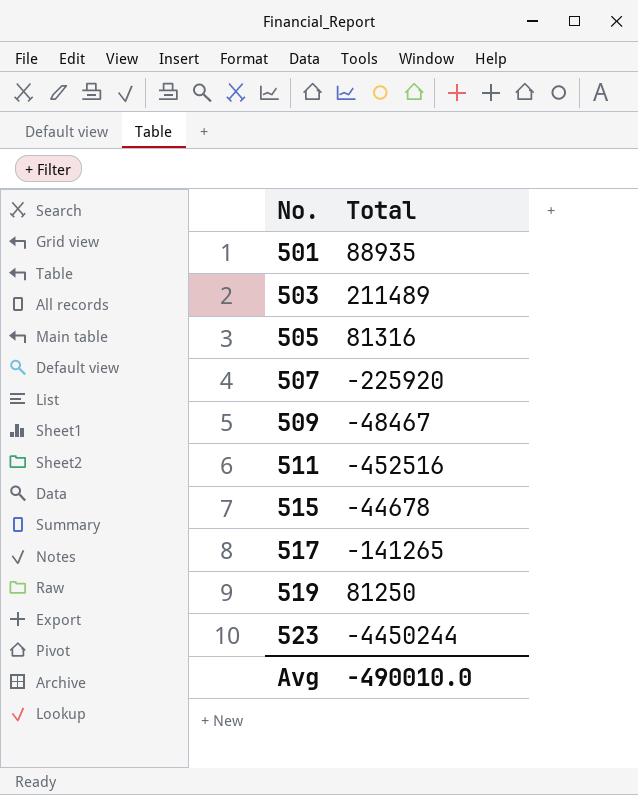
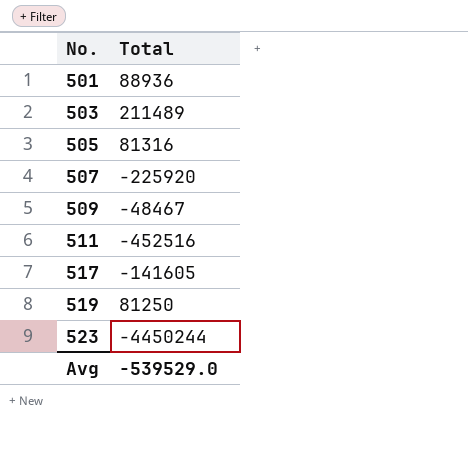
row 515: -44678 -> none
501 | Total: 88935 -> 88936
517 | Total: -141265 -> -141605
Avg | Total: -490010.0 -> -539529.0

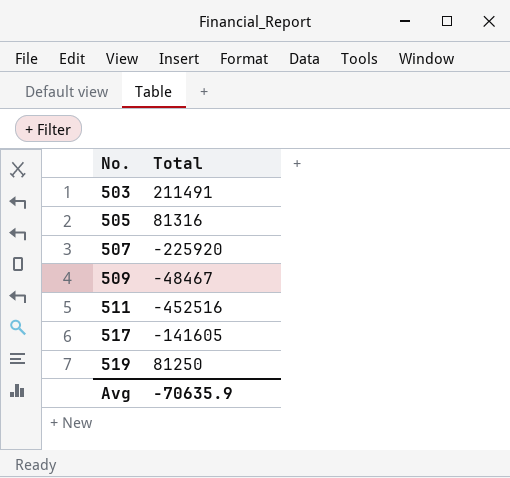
row 501: 88936 -> none
row 523: -4450244 -> none
503 | Total: 211489 -> 211491
Avg | Total: -539529.0 -> -70635.9

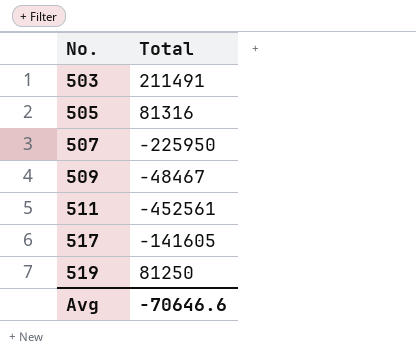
507 | Total: -225920 -> -225950
511 | Total: -452516 -> -452561
Avg | Total: -70635.9 -> -70646.6

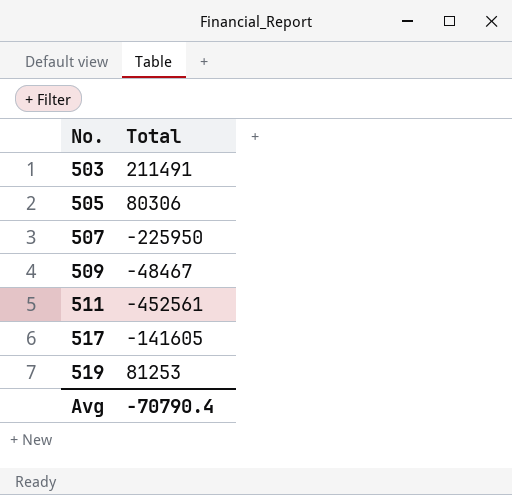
505 | Total: 81316 -> 80306
519 | Total: 81250 -> 81253
Avg | Total: -70646.6 -> -70790.4

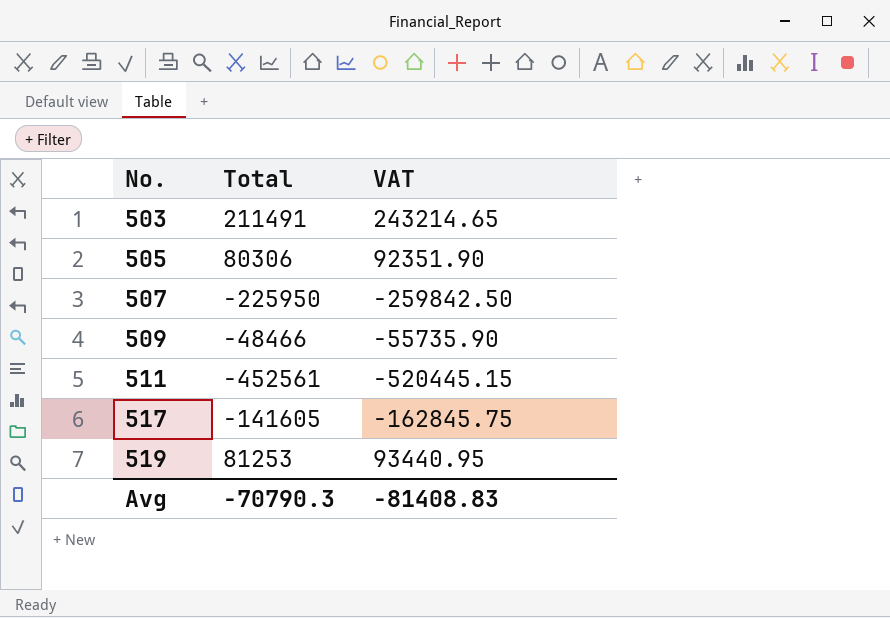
column VAT | formula: none -> [Total] * 1.15
509 | Total: -48467 -> -48466
Avg | Total: -70790.4 -> -70790.3

